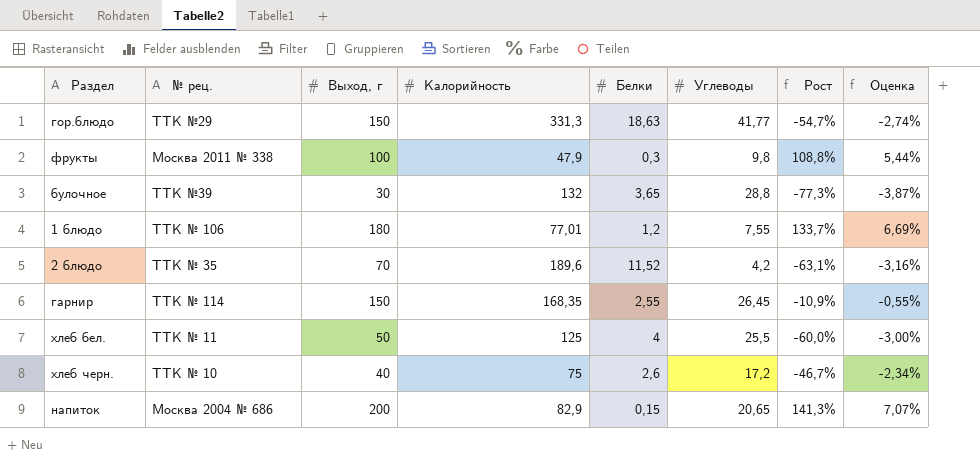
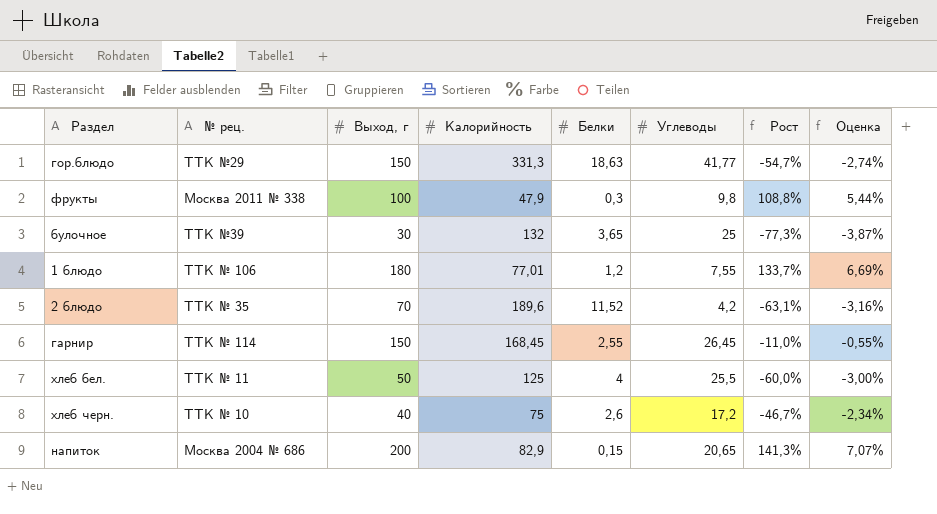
булочное | Углеводы: 28,8 -> 25
гарнир | Калорийность: 168,35 -> 168,45
гарнир | Рост: -10,9% -> -11,0%

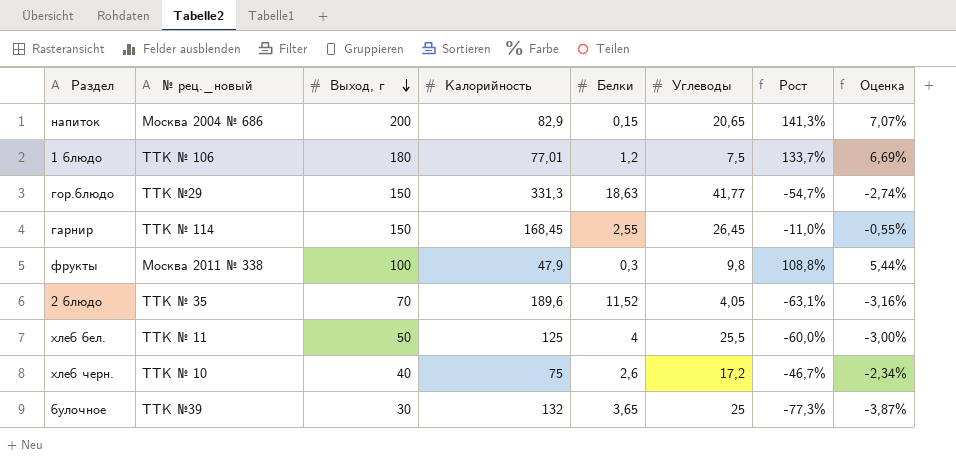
row order: none -> Выход, г descending
column name: № рец. -> № рец._новый
1 блюдо | Углеводы: 7,55 -> 7,5
2 блюдо | Углеводы: 4,2 -> 4,05

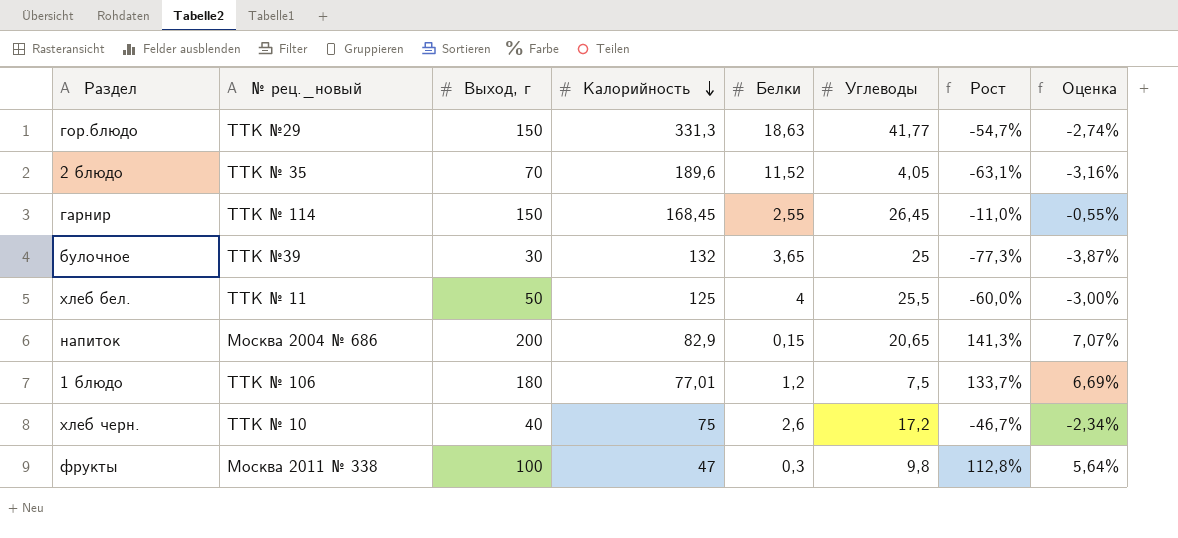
row order: Выход, г descending -> Калорийность descending
фрукты | Калорийность: 47,9 -> 47
фрукты | Рост: 108,8% -> 112,8%
фрукты | Оценка: 5,44% -> 5,64%

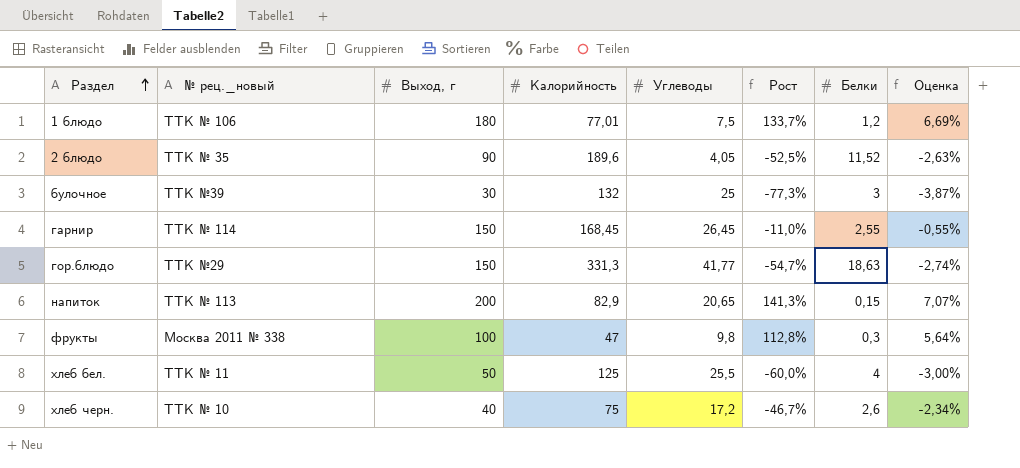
row order: Калорийность descending -> Раздел ascending
column Белки | position: 5 -> 7
2 блюдо | Выход, г: 70 -> 90
2 блюдо | Рост: -63,1% -> -52,5%
2 блюдо | Оценка: -3,16% -> -2,63%
булочное | Белки: 3,65 -> 3
напиток | № рец._новый: Москва 2004 № 686 -> ТТК № 113

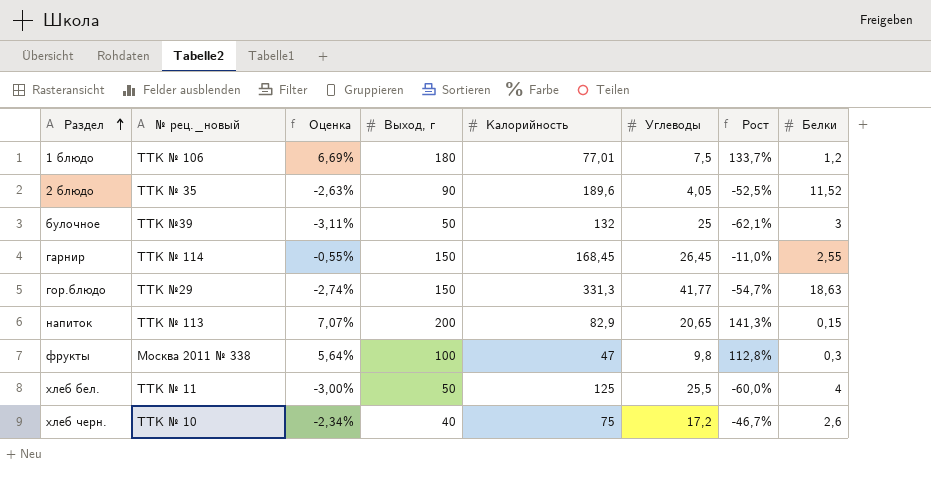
column Оценка | position: 8 -> 3
булочное | Оценка: -3,87% -> -3,11%
булочное | Выход, г: 30 -> 50
булочное | Рост: -77,3% -> -62,1%

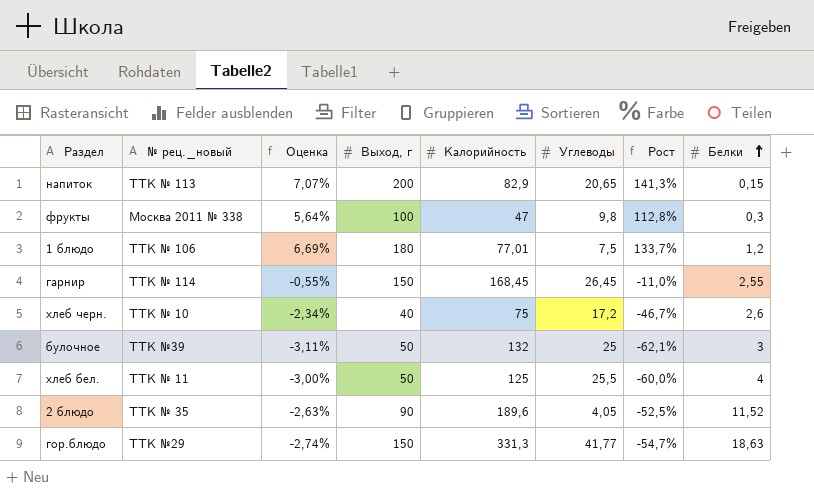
row order: Раздел ascending -> Белки ascending

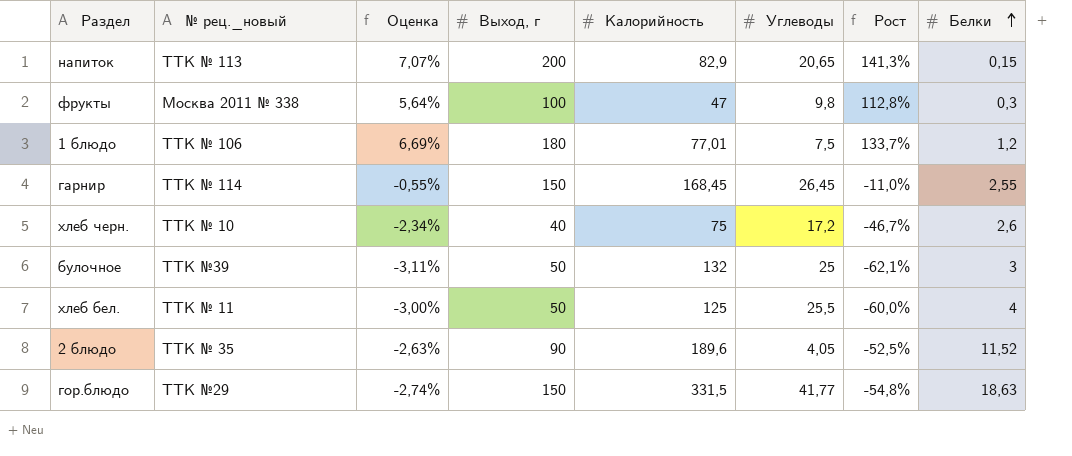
гор.блюдо | Калорийность: 331,3 -> 331,5
гор.блюдо | Рост: -54,7% -> -54,8%

